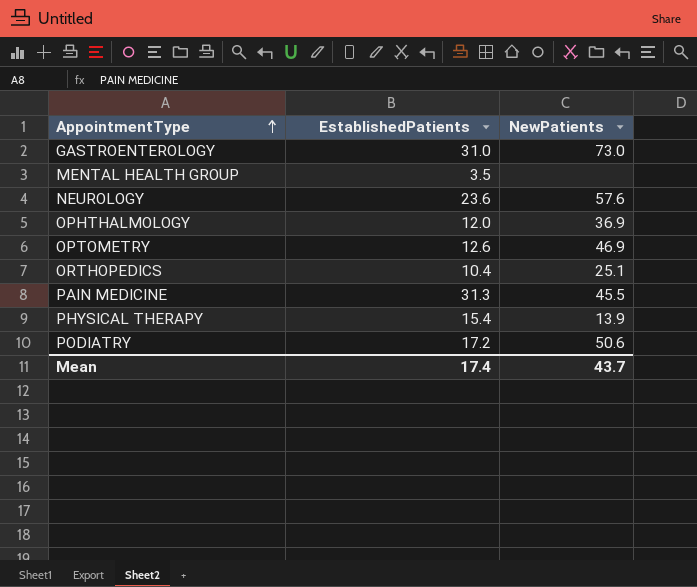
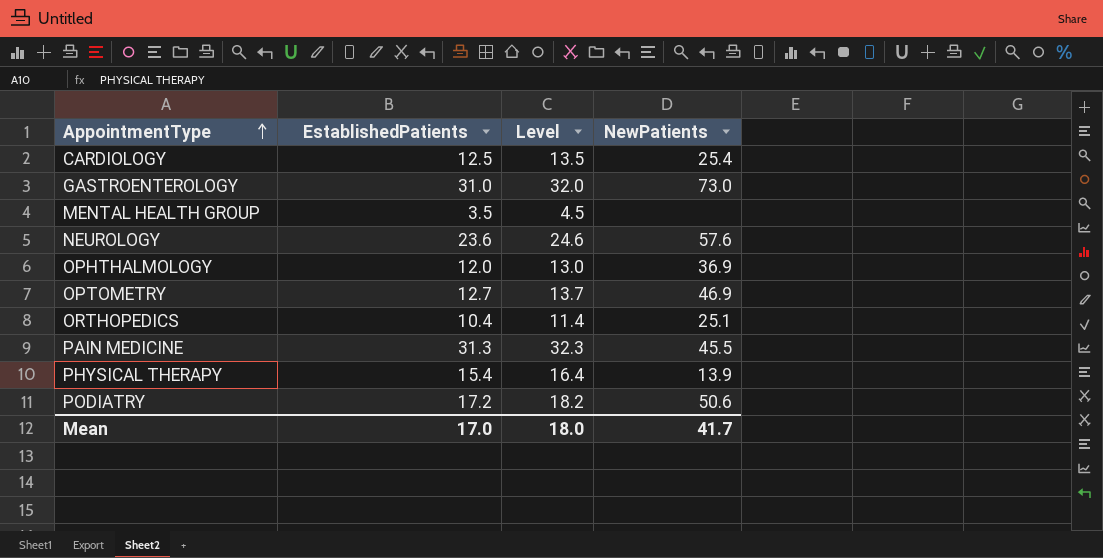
column Level | formula: none -> [EstablishedPatients] + 1
row CARDIOLOGY: none -> 12.5 | 13.5 | 25.4
OPTOMETRY | EstablishedPatients: 12.6 -> 12.7
Mean | EstablishedPatients: 17.4 -> 17.0
Mean | NewPatients: 43.7 -> 41.7

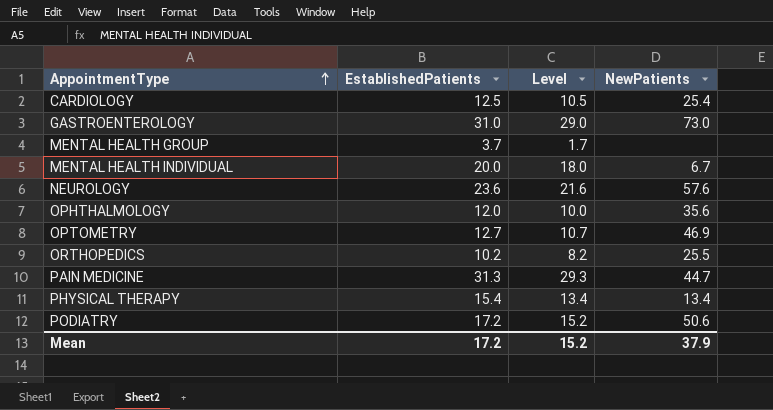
column Level | formula: [EstablishedPatients] + 1 -> [EstablishedPatients] - 2
MENTAL HEALTH GROUP | EstablishedPatients: 3.5 -> 3.7
row MENTAL HEALTH INDIVIDUAL: none -> 20.0 | 18.0 | 6.7
OPHTHALMOLOGY | NewPatients: 36.9 -> 35.6
ORTHOPEDICS | EstablishedPatients: 10.4 -> 10.2
ORTHOPEDICS | NewPatients: 25.1 -> 25.5
PAIN MEDICINE | NewPatients: 45.5 -> 44.7
PHYSICAL THERAPY | NewPatients: 13.9 -> 13.4
Mean | EstablishedPatients: 17.0 -> 17.2
Mean | Level: 18.0 -> 15.2
Mean | NewPatients: 41.7 -> 37.9

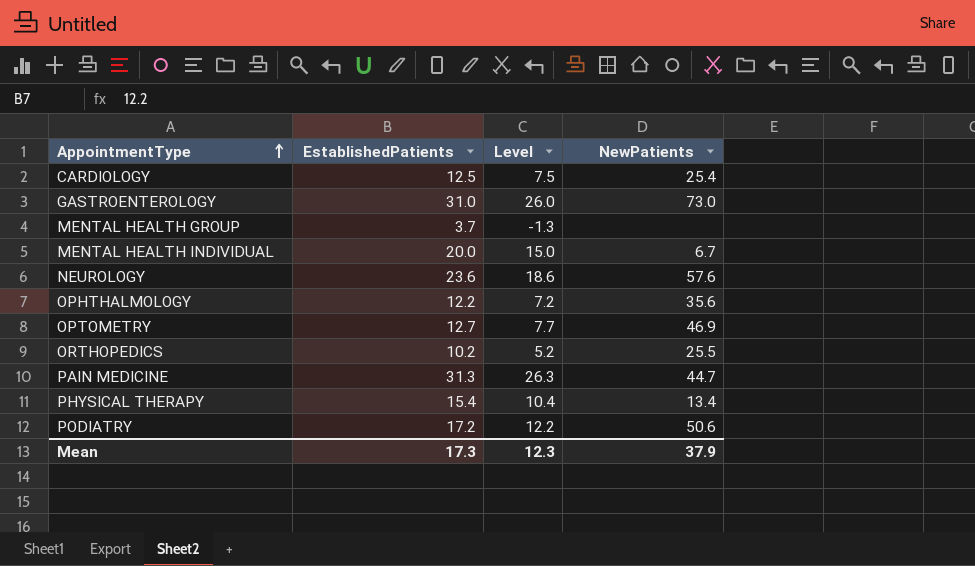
column Level | formula: [EstablishedPatients] - 2 -> [EstablishedPatients] - 5
OPHTHALMOLOGY | EstablishedPatients: 12.0 -> 12.2
Mean | EstablishedPatients: 17.2 -> 17.3
Mean | Level: 15.2 -> 12.3

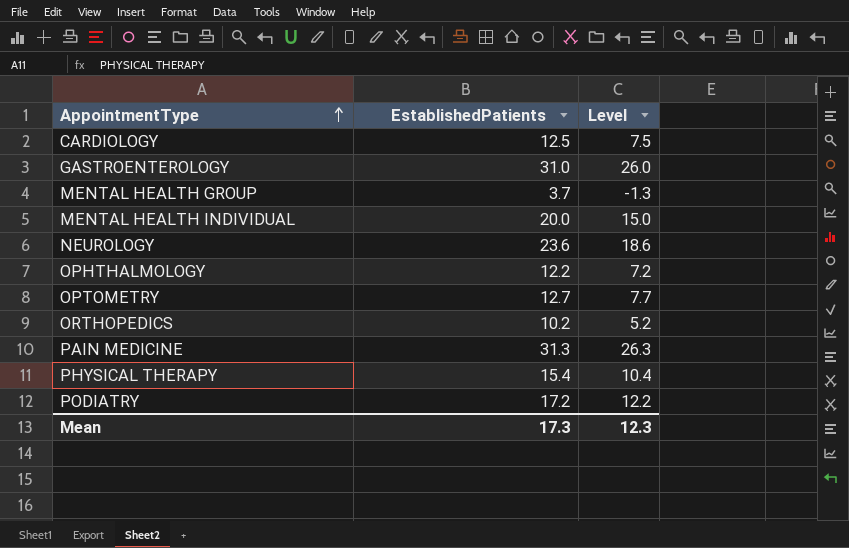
column NewPatients | position: 4 -> none

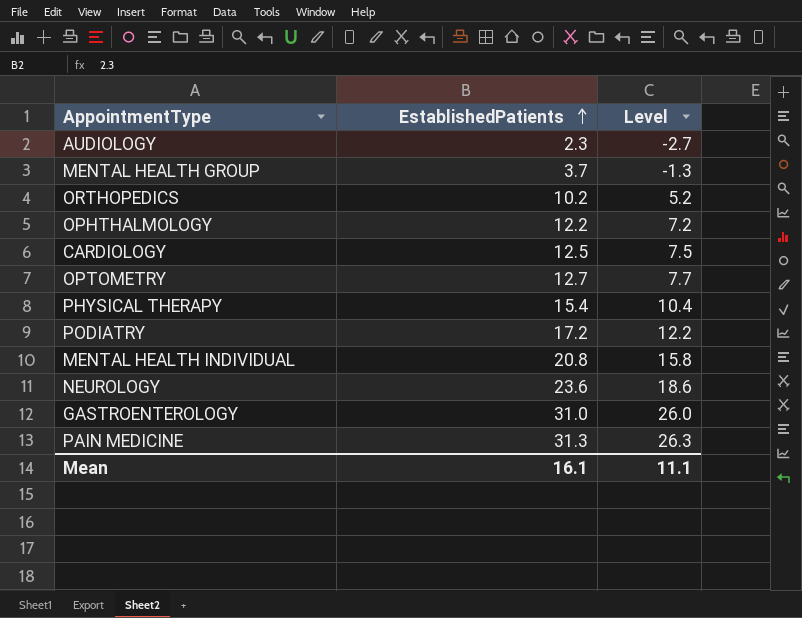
row order: AppointmentType ascending -> EstablishedPatients ascending
row AUDIOLOGY: none -> 2.3 | -2.7
MENTAL HEALTH INDIVIDUAL | EstablishedPatients: 20.0 -> 20.8
MENTAL HEALTH INDIVIDUAL | Level: 15.0 -> 15.8
Mean | EstablishedPatients: 17.3 -> 16.1
Mean | Level: 12.3 -> 11.1

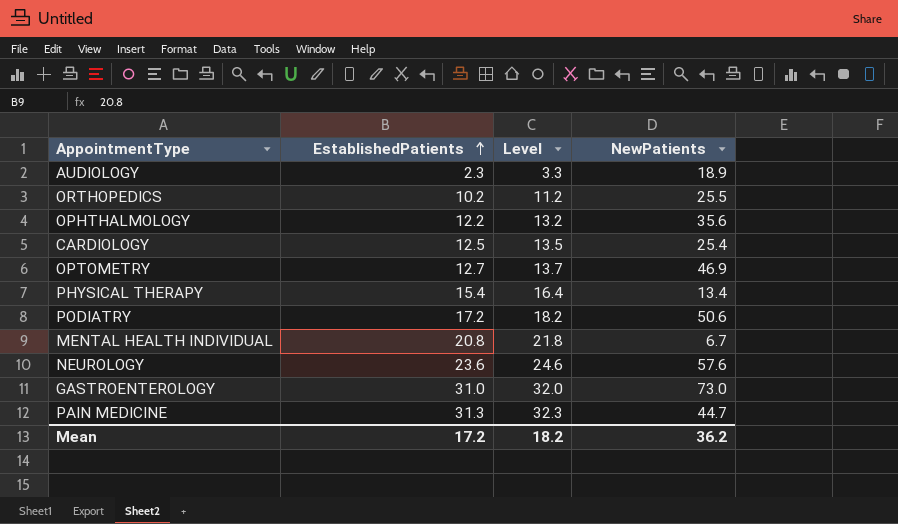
column Level | formula: [EstablishedPatients] - 5 -> [EstablishedPatients] + 1
column NewPatients | position: none -> 4
row MENTAL HEALTH GROUP: 3.7 | -1.3 -> none
Mean | EstablishedPatients: 16.1 -> 17.2
Mean | Level: 11.1 -> 18.2

